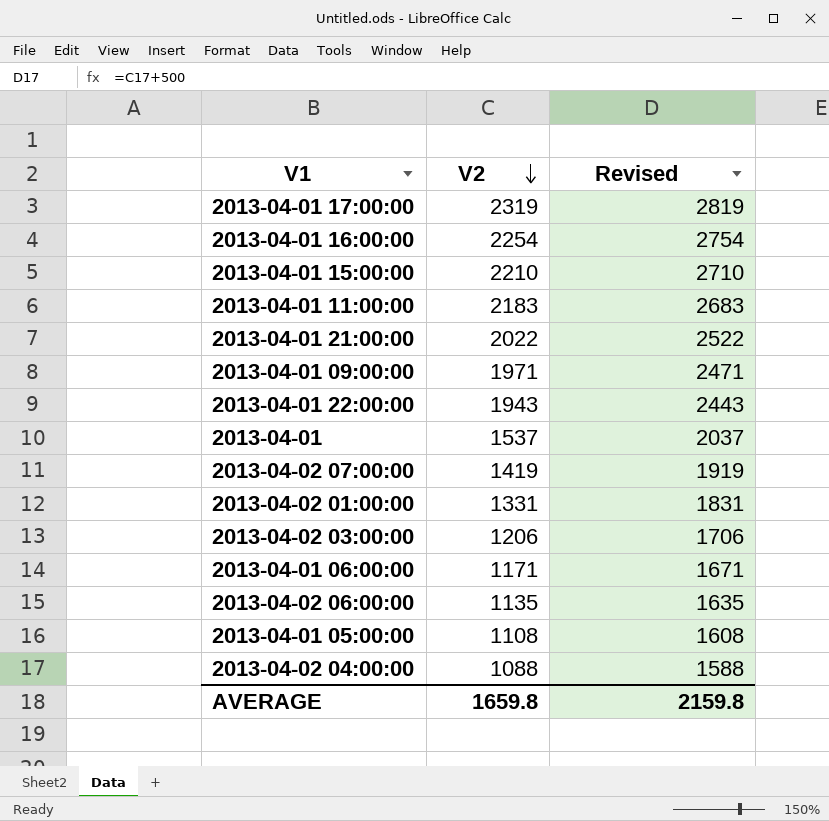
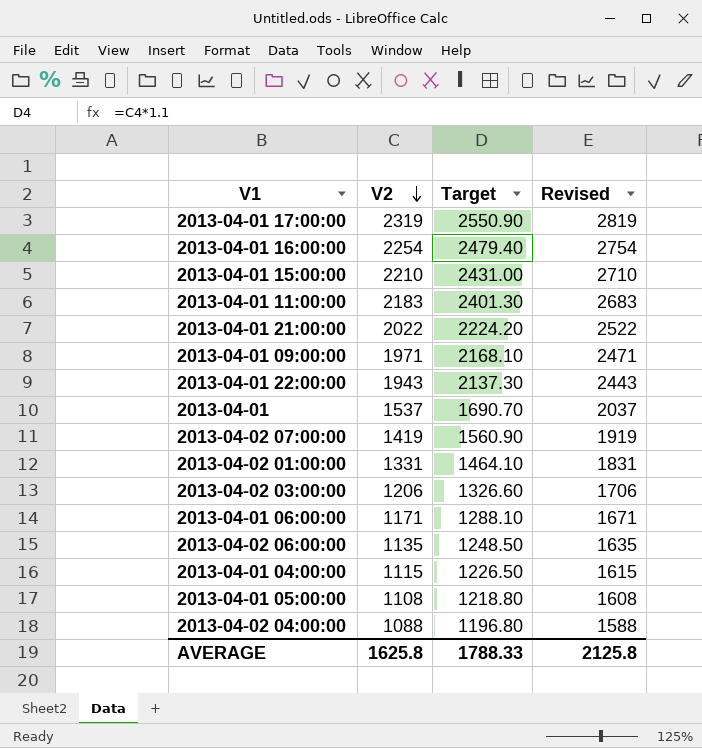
column Target | formula: none -> [V2] * 1.1
row 2013-04-01 04:00:00: none -> 1115 | 1226.50 | 1615
AVERAGE | V2: 1659.8 -> 1625.8
AVERAGE | Revised: 2159.8 -> 2125.8

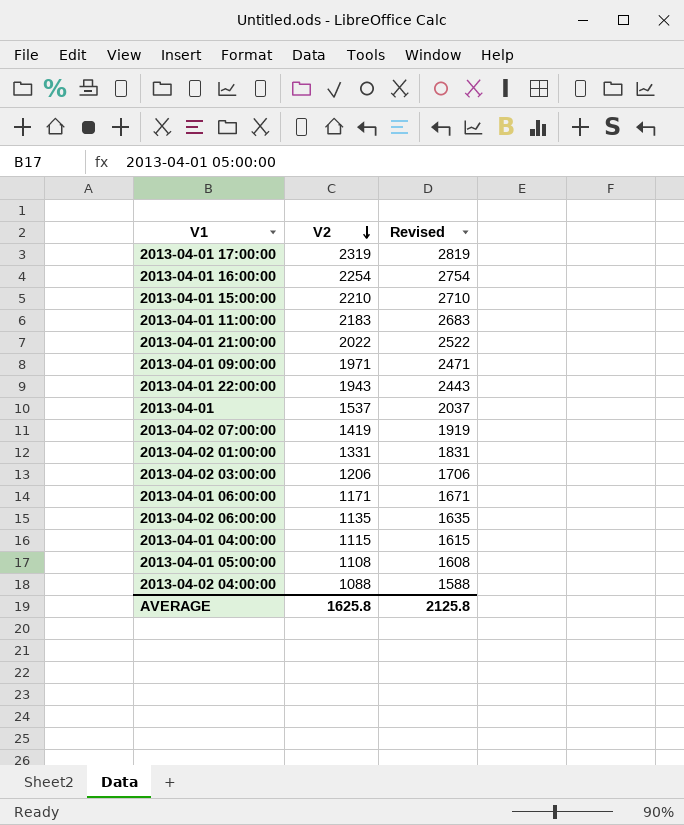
column Target | formula: [V2] * 1.1 -> none

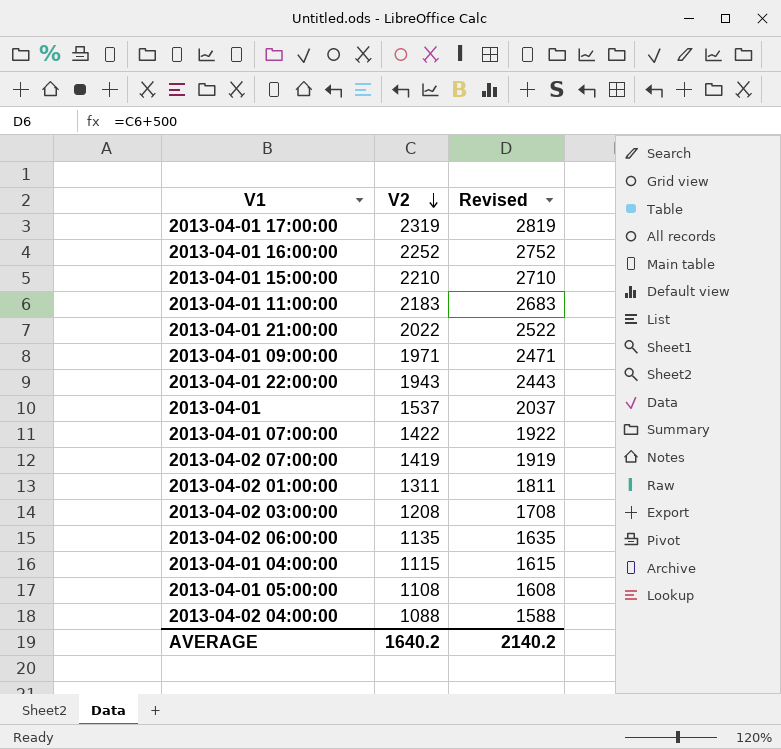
row 2013-04-01 06:00:00: 1171 | 1671 -> none
2013-04-01 16:00:00 | V2: 2254 -> 2252
2013-04-01 16:00:00 | Revised: 2754 -> 2752
row 2013-04-01 07:00:00: none -> 1422 | 1922
2013-04-02 01:00:00 | V2: 1331 -> 1311
2013-04-02 01:00:00 | Revised: 1831 -> 1811
2013-04-02 03:00:00 | V2: 1206 -> 1208
2013-04-02 03:00:00 | Revised: 1706 -> 1708
AVERAGE | V2: 1625.8 -> 1640.2
AVERAGE | Revised: 2125.8 -> 2140.2

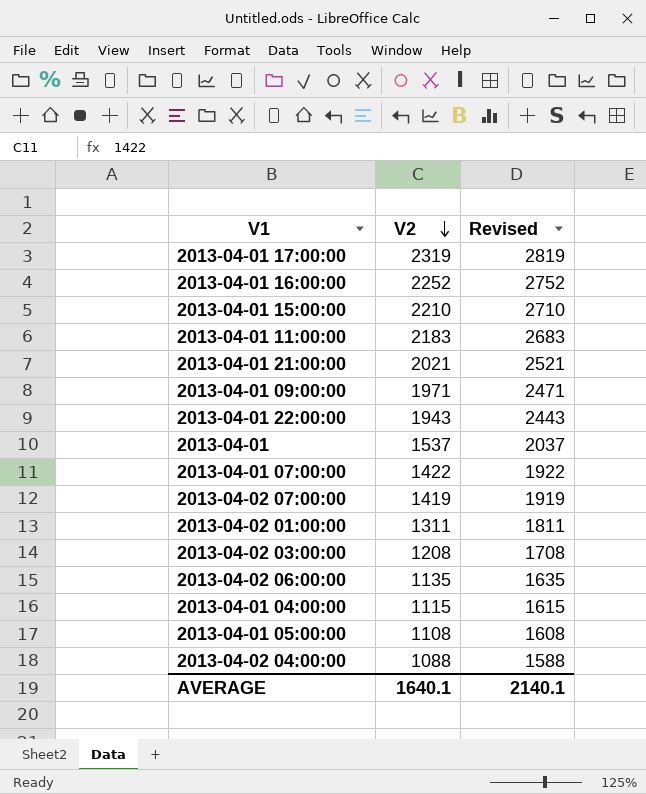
2013-04-01 21:00:00 | V2: 2022 -> 2021
2013-04-01 21:00:00 | Revised: 2522 -> 2521
AVERAGE | V2: 1640.2 -> 1640.1
AVERAGE | Revised: 2140.2 -> 2140.1

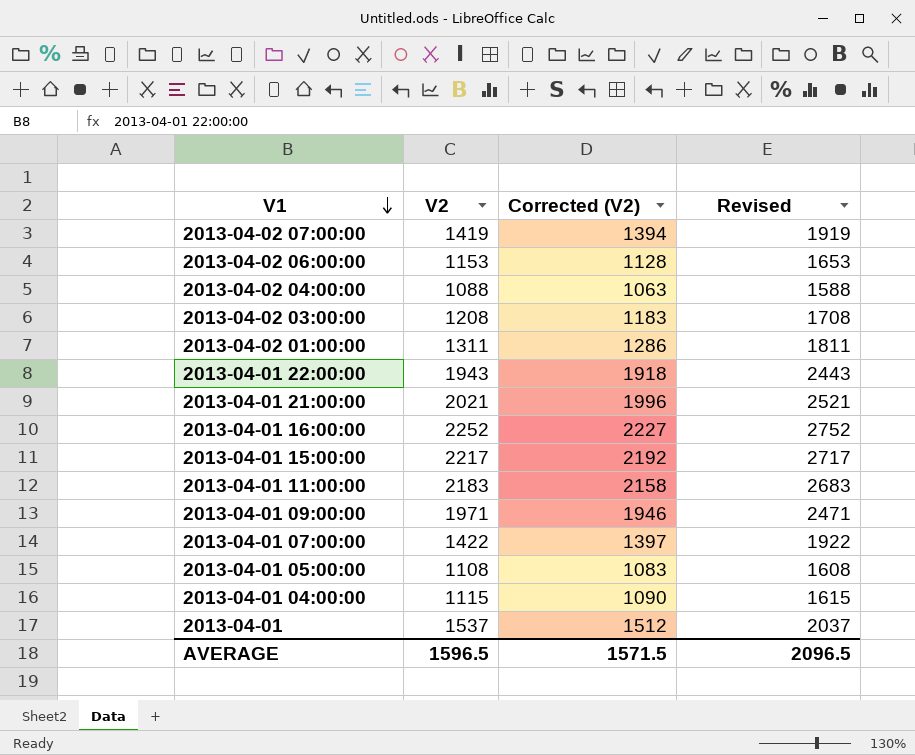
row order: V2 descending -> V1 descending
column Corrected (V2) | formula: none -> [V2] - 25
row 2013-04-01 17:00:00: 2319 | 2819 -> none
2013-04-02 06:00:00 | V2: 1135 -> 1153
2013-04-02 06:00:00 | Revised: 1635 -> 1653
2013-04-01 15:00:00 | V2: 2210 -> 2217
2013-04-01 15:00:00 | Revised: 2710 -> 2717
AVERAGE | V2: 1640.1 -> 1596.5
AVERAGE | Revised: 2140.1 -> 2096.5

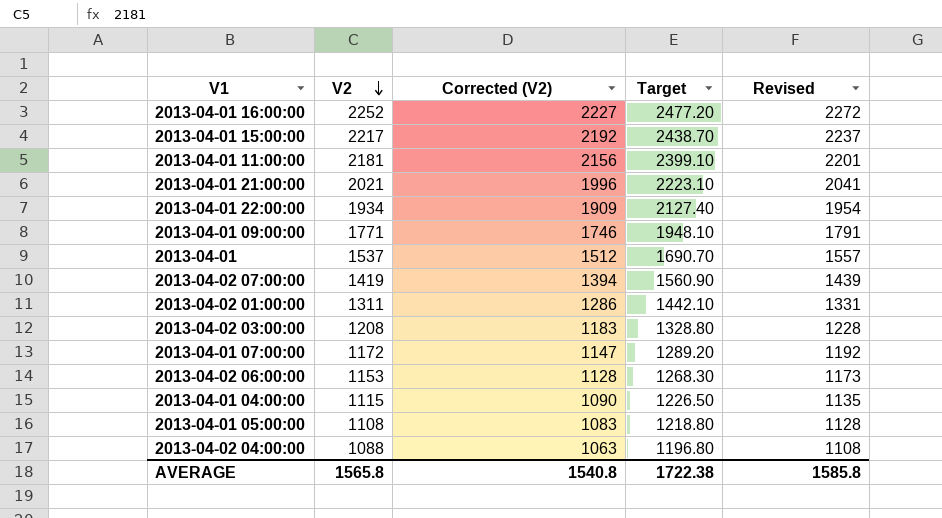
row order: V1 descending -> V2 descending
column Target | formula: none -> [V2] * 1.1
column Revised | formula: [V2] + 500 -> [V2] + 20
2013-04-01 11:00:00 | V2: 2183 -> 2181
2013-04-01 11:00:00 | Corrected (V2): 2158 -> 2156
2013-04-01 22:00:00 | V2: 1943 -> 1934
2013-04-01 22:00:00 | Corrected (V2): 1918 -> 1909
2013-04-01 09:00:00 | V2: 1971 -> 1771
2013-04-01 09:00:00 | Corrected (V2): 1946 -> 1746
2013-04-01 07:00:00 | V2: 1422 -> 1172
2013-04-01 07:00:00 | Corrected (V2): 1397 -> 1147
AVERAGE | V2: 1596.5 -> 1565.8
AVERAGE | Corrected (V2): 1571.5 -> 1540.8
AVERAGE | Revised: 2096.5 -> 1585.8

